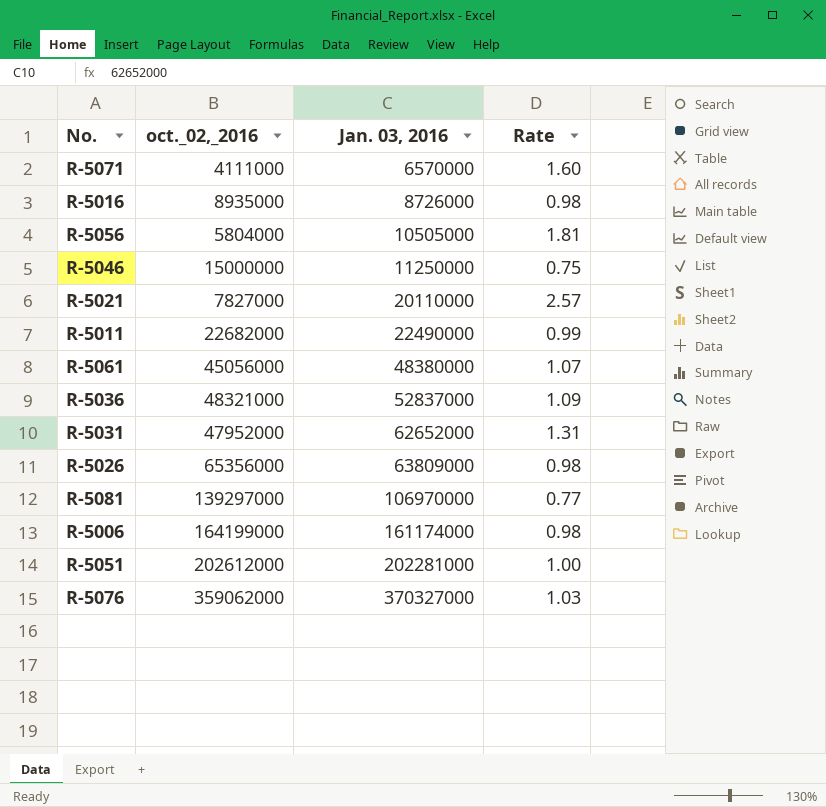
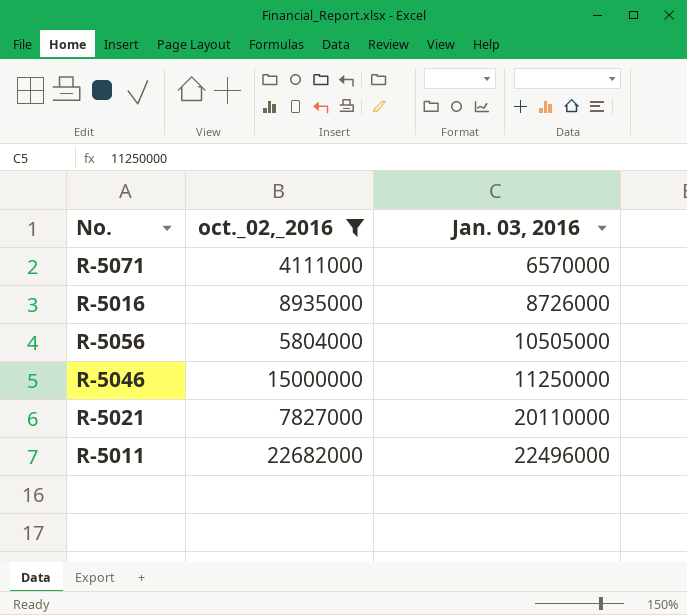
filter: none -> oct._02,_2016 <= 22682000
column Rate | formula: [Jan. 03, 2016] / [oct._02,_2016] -> none
R-5011 | Jan. 03, 2016: 22490000 -> 22496000

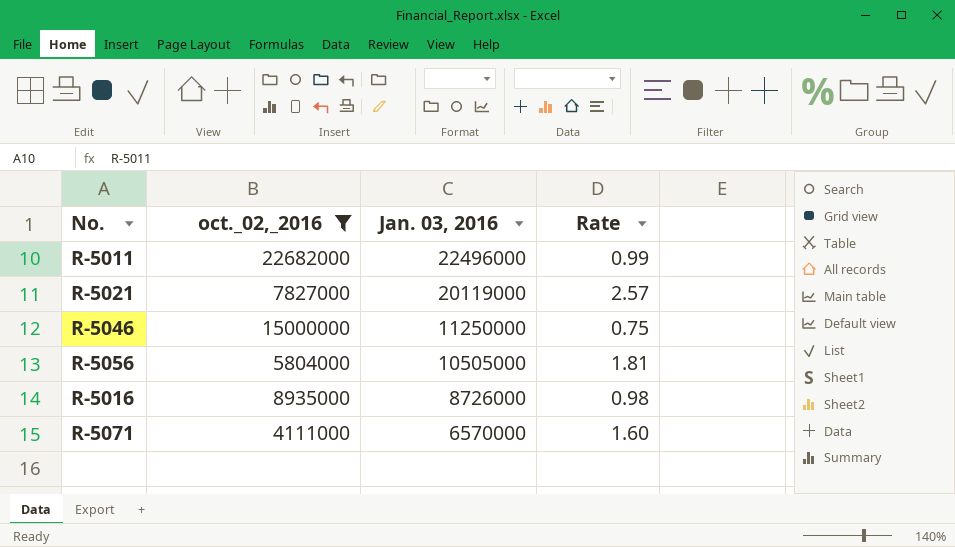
row order: Jan. 03, 2016 ascending -> Jan. 03, 2016 descending
column Rate | formula: none -> [Jan. 03, 2016] / [oct._02,_2016]
R-5021 | Jan. 03, 2016: 20110000 -> 20119000

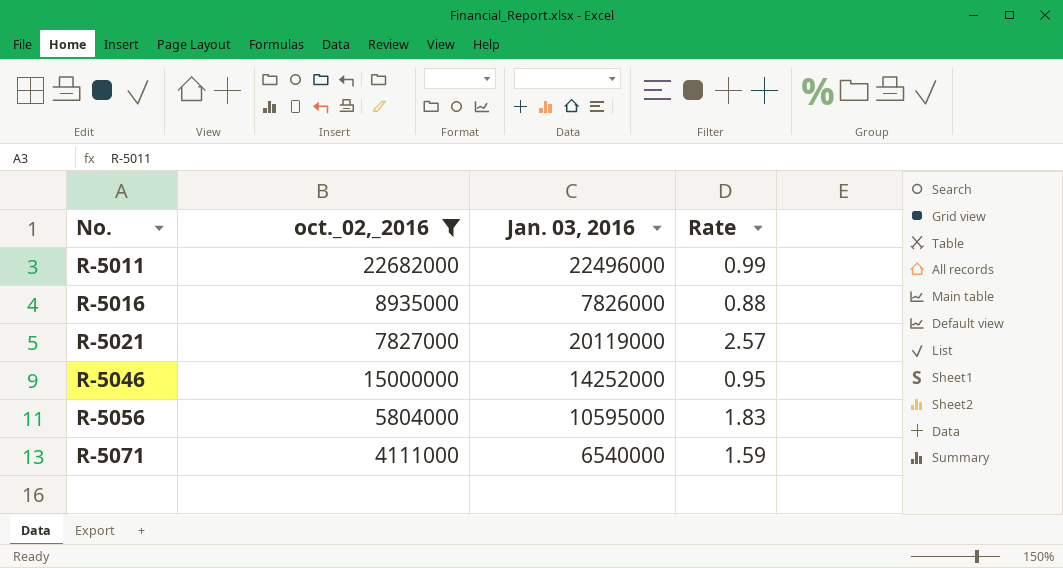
row order: Jan. 03, 2016 descending -> No. ascending
R-5016 | Jan. 03, 2016: 8726000 -> 7826000
R-5016 | Rate: 0.98 -> 0.88
R-5046 | Jan. 03, 2016: 11250000 -> 14252000
R-5046 | Rate: 0.75 -> 0.95
R-5056 | Jan. 03, 2016: 10505000 -> 10595000
R-5056 | Rate: 1.81 -> 1.83
R-5071 | Jan. 03, 2016: 6570000 -> 6540000
R-5071 | Rate: 1.60 -> 1.59

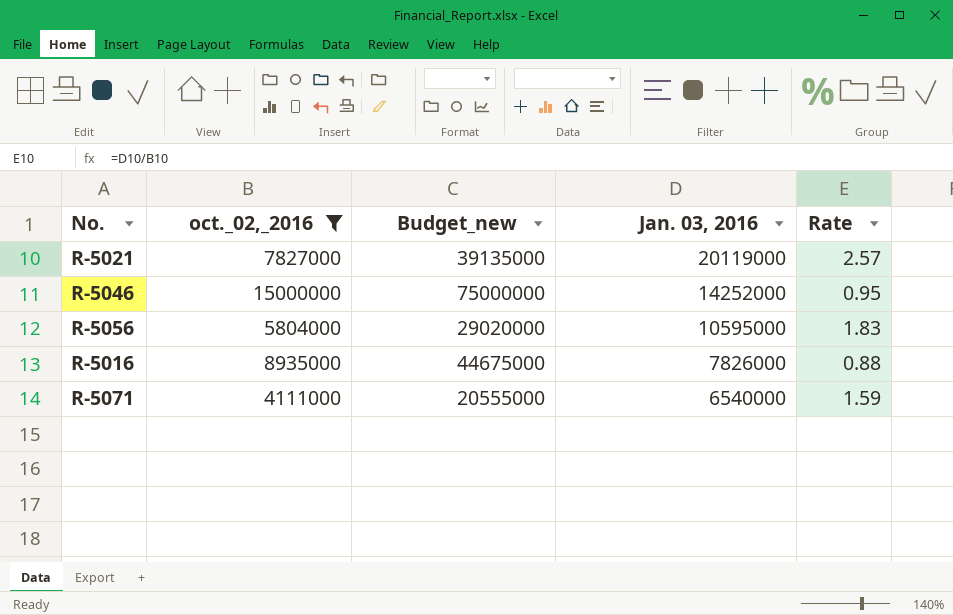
row order: No. ascending -> Jan. 03, 2016 descending
column Budget_new | formula: none -> [oct._02,_2016] * 5
row R-5011: 22682000 | 22496000 | 0.99 -> none

